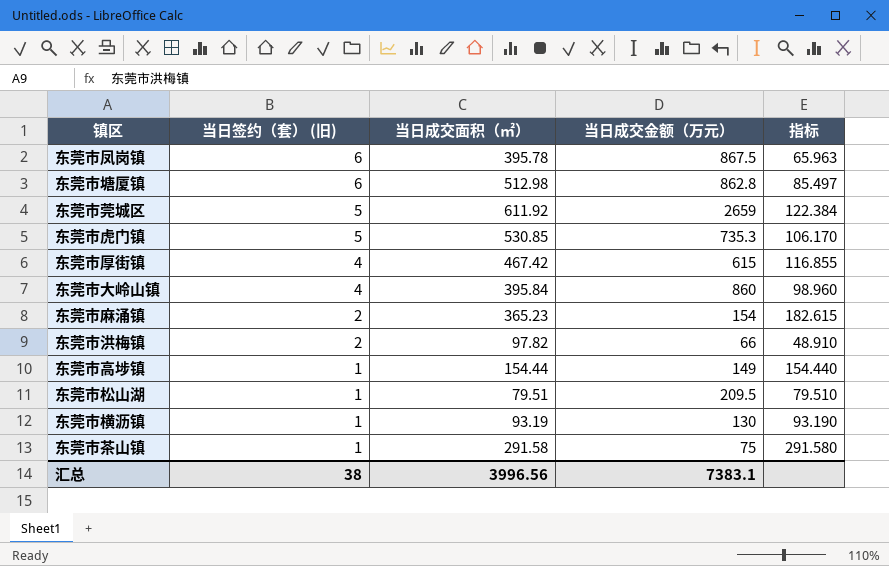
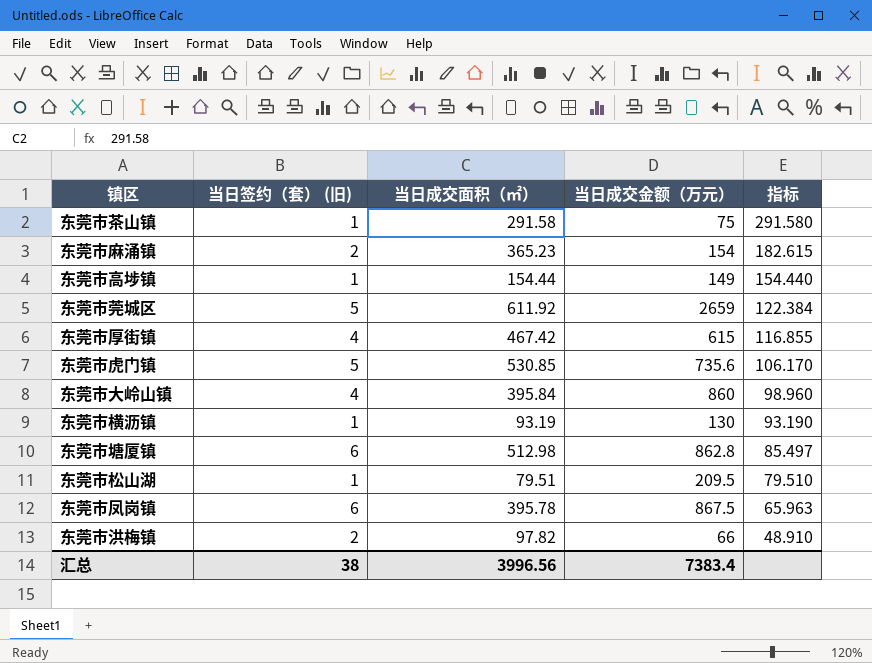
row order: 当日签约（套） (旧) descending -> 指标 descending
东莞市虎门镇 | 当日成交金额（万元）: 735.3 -> 735.6
汇总 | 当日成交金额（万元）: 7383.1 -> 7383.4

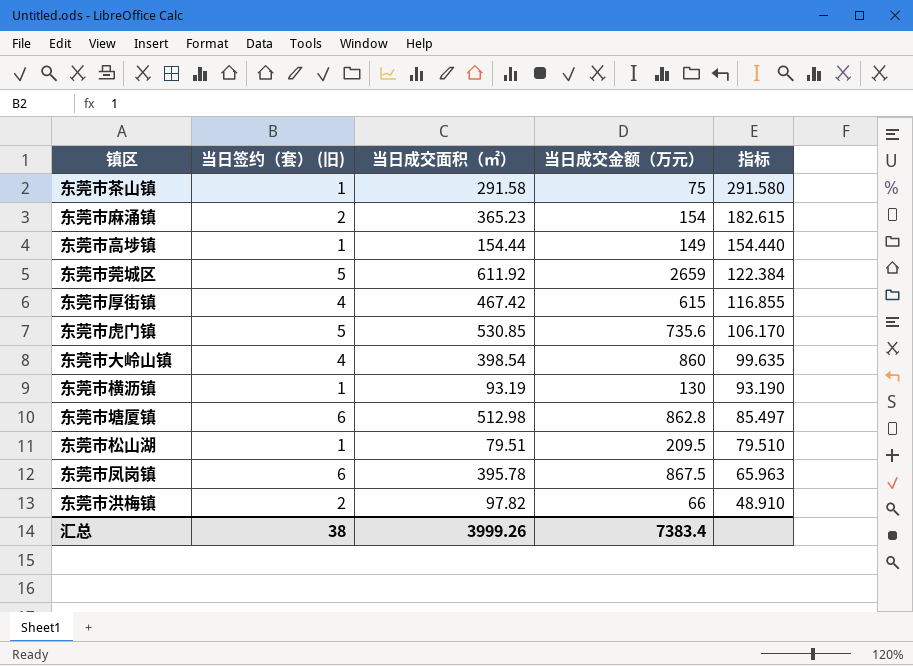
东莞市大岭山镇 | 当日成交面积（㎡）: 395.84 -> 398.54
东莞市大岭山镇 | 指标: 98.960 -> 99.635
汇总 | 当日成交面积（㎡）: 3996.56 -> 3999.26

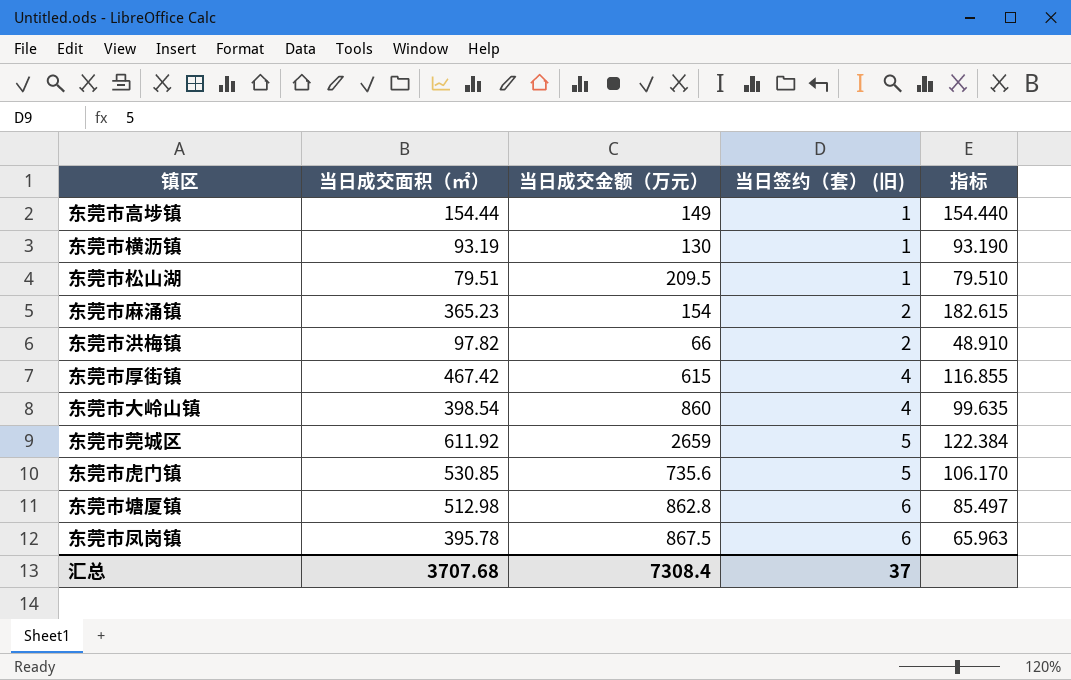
row order: 指标 descending -> 当日签约（套） (旧) ascending
column 当日签约（套） (旧) | position: 2 -> 4
row 东莞市茶山镇: 1 | 291.58 | 75 | 291.580 -> none
汇总 | 当日成交面积（㎡）: 3999.26 -> 3707.68
汇总 | 当日成交金额（万元）: 7383.4 -> 7308.4
汇总 | 当日签约（套） (旧): 38 -> 37

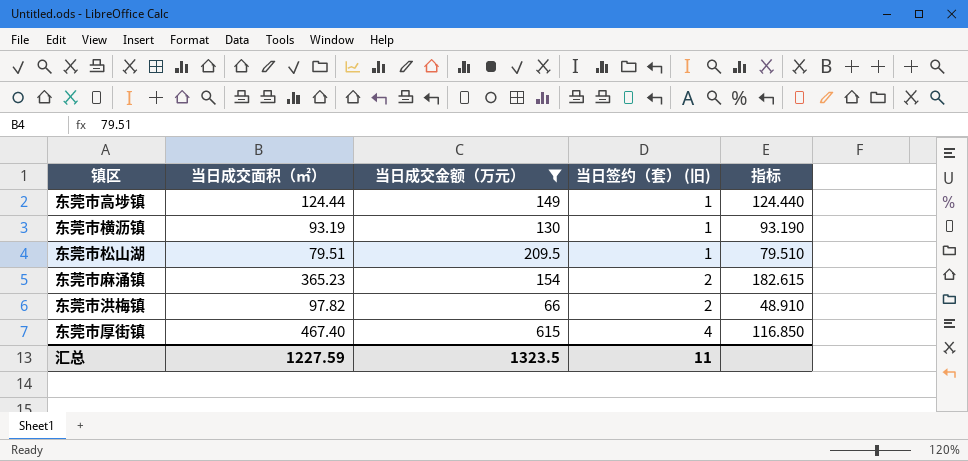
filter: none -> 当日成交金额（万元） <= 615
东莞市高埗镇 | 当日成交面积（㎡）: 154.44 -> 124.44
东莞市高埗镇 | 指标: 154.440 -> 124.440
东莞市厚街镇 | 当日成交面积（㎡）: 467.42 -> 467.40
东莞市厚街镇 | 指标: 116.855 -> 116.850
汇总 | 当日成交面积（㎡）: 3707.68 -> 1227.59
汇总 | 当日成交金额（万元）: 7308.4 -> 1323.5
汇总 | 当日签约（套） (旧): 37 -> 11

